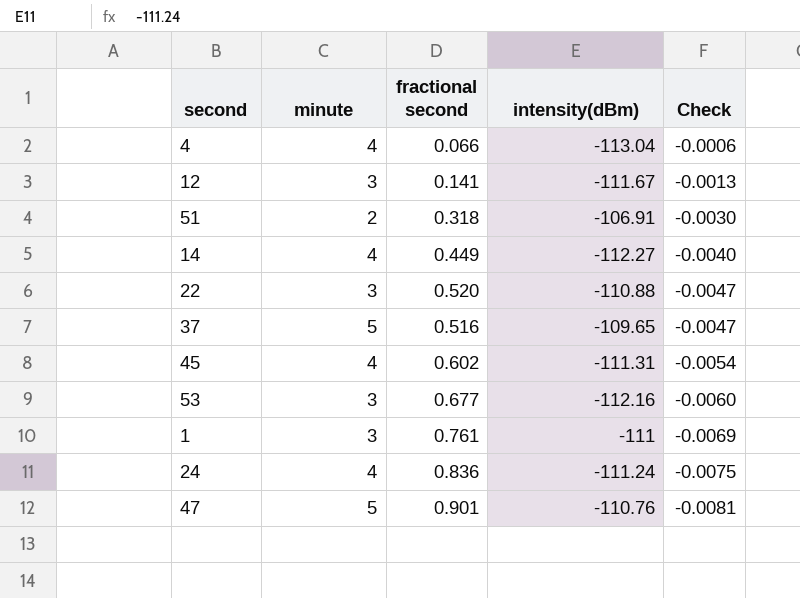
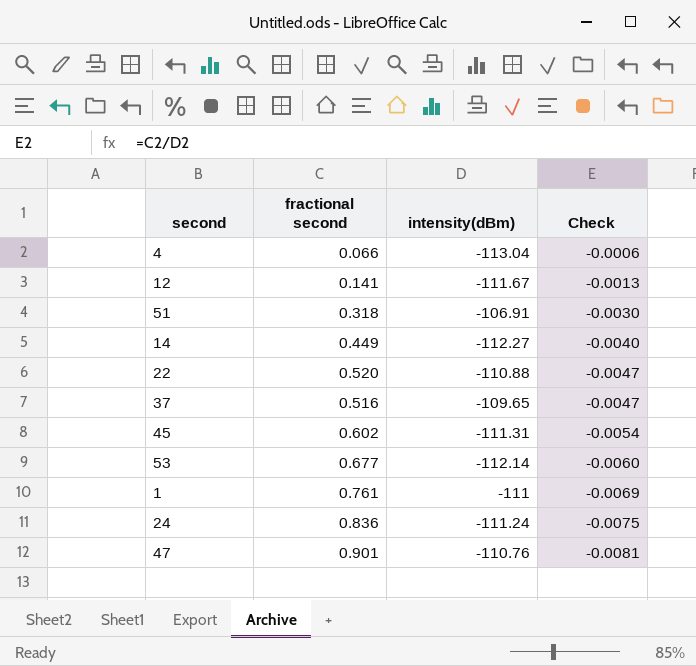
column minute | position: 2 -> none
53 | intensity(dBm): -112.16 -> -112.14

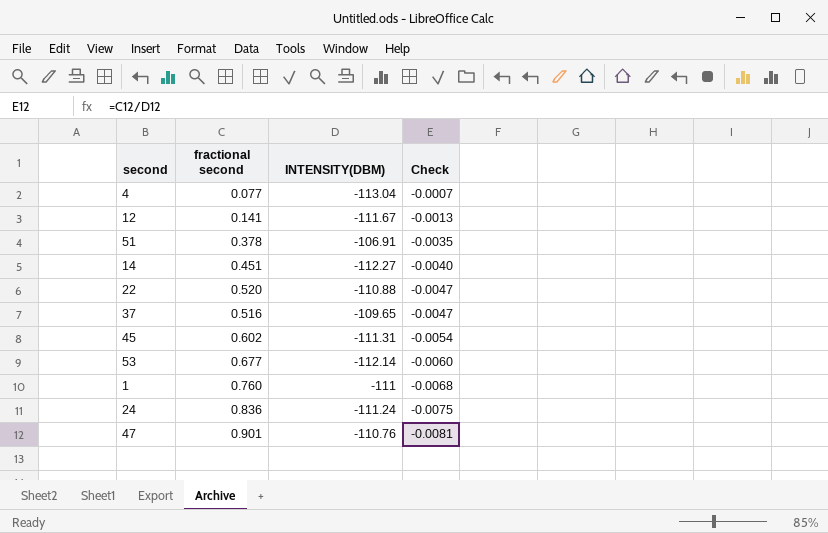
column name: intensity(dBm) -> INTENSITY(DBM)
4 | fractional second: 0.066 -> 0.077
4 | Check: -0.0006 -> -0.0007
51 | fractional second: 0.318 -> 0.378
51 | Check: -0.0030 -> -0.0035
14 | fractional second: 0.449 -> 0.451
1 | fractional second: 0.761 -> 0.760
1 | Check: -0.0069 -> -0.0068

